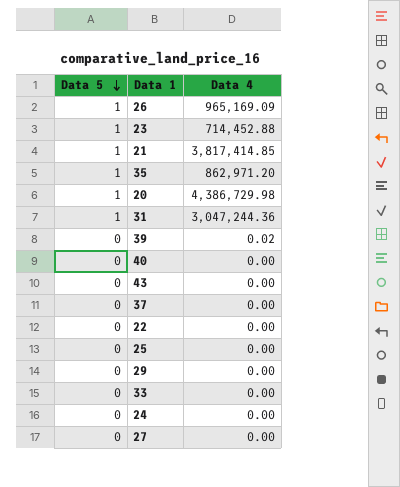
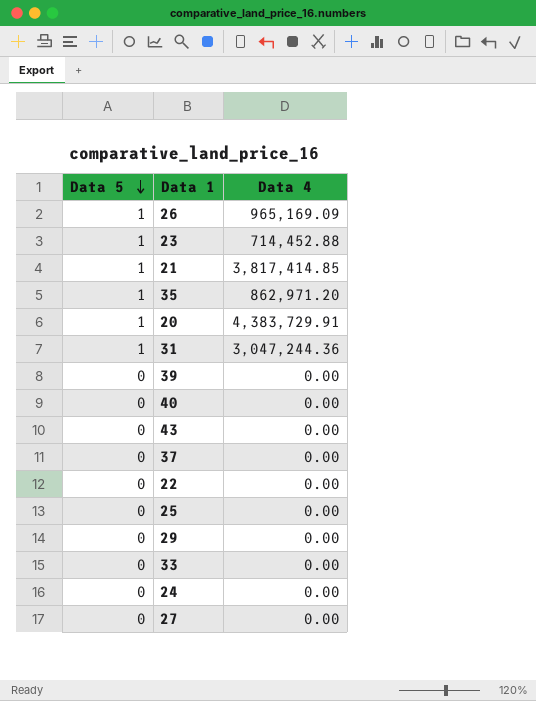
20 | Data 4: 4,386,729.98 -> 4,383,729.91
39 | Data 4: 0.02 -> 0.00

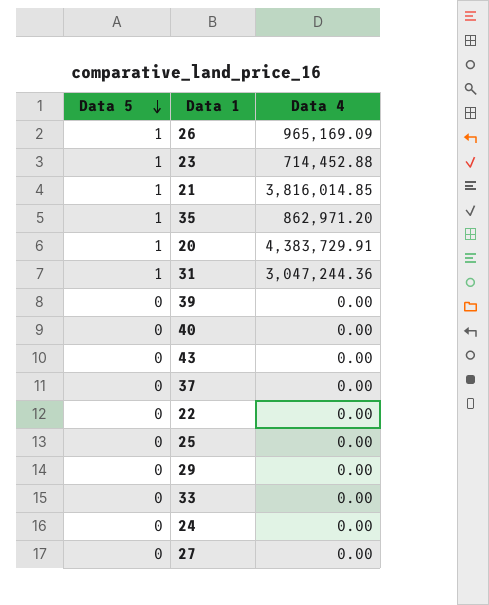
21 | Data 4: 3,817,414.85 -> 3,816,014.85

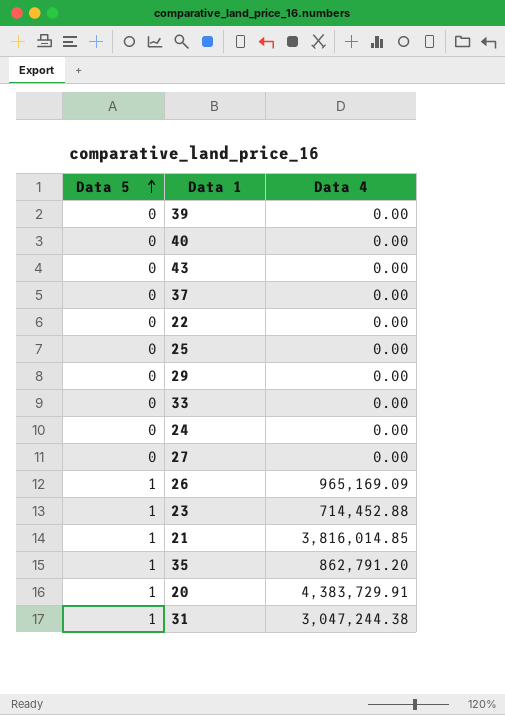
row order: Data 5 descending -> Data 5 ascending
35 | Data 4: 862,971.20 -> 862,791.20
31 | Data 4: 3,047,244.36 -> 3,047,244.38

